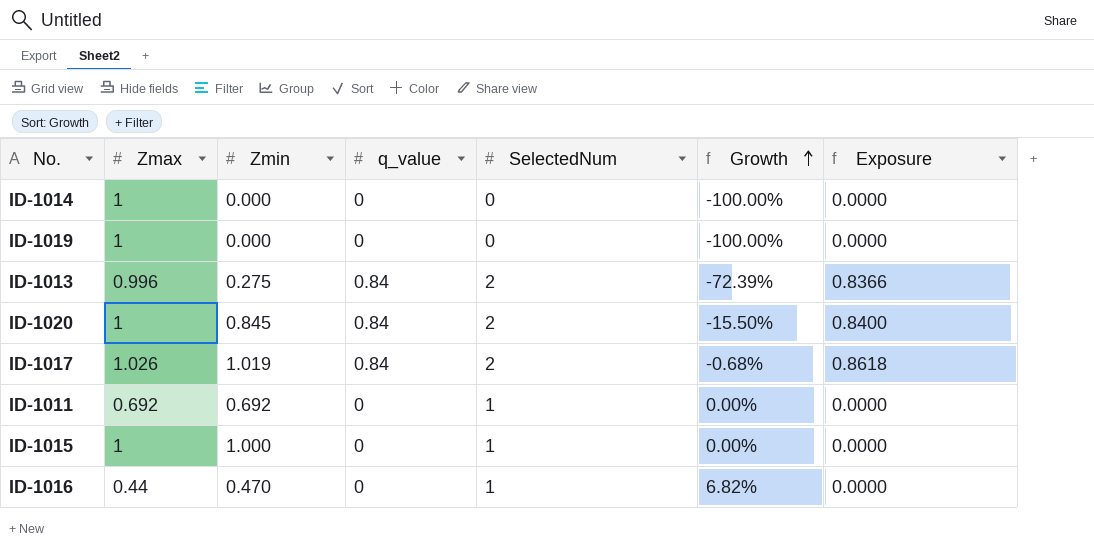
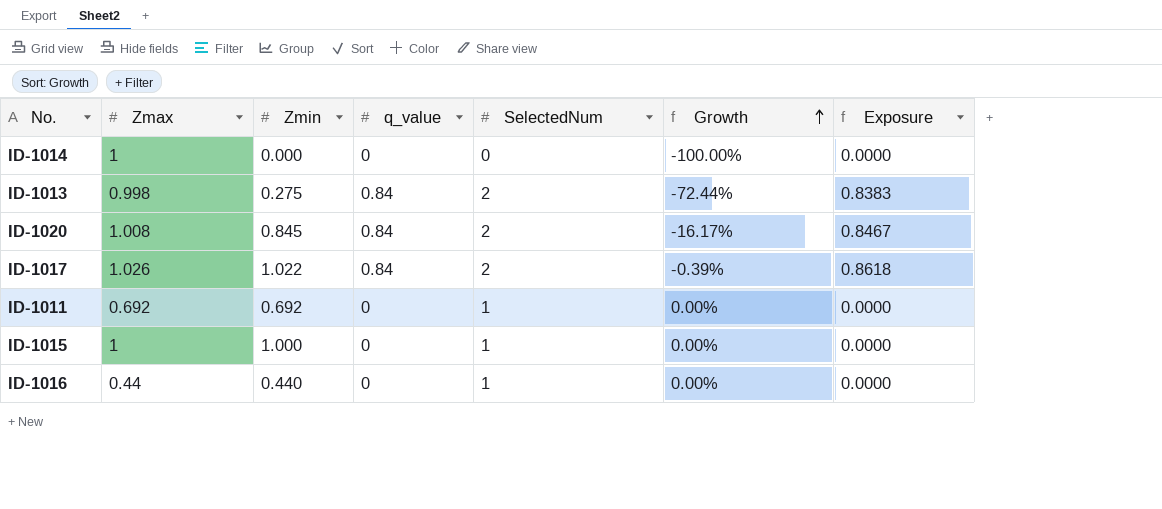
row ID-1019: 1 | 0.000 | 0 | 0 | -100.00% | 0.0000 -> none
ID-1013 | Zmax: 0.996 -> 0.998
ID-1013 | Growth: -72.39% -> -72.44%
ID-1013 | Exposure: 0.8366 -> 0.8383
ID-1020 | Zmax: 1 -> 1.008
ID-1020 | Growth: -15.50% -> -16.17%
ID-1020 | Exposure: 0.8400 -> 0.8467
ID-1017 | Zmin: 1.019 -> 1.022
ID-1017 | Growth: -0.68% -> -0.39%
ID-1016 | Zmin: 0.470 -> 0.440
ID-1016 | Growth: 6.82% -> 0.00%

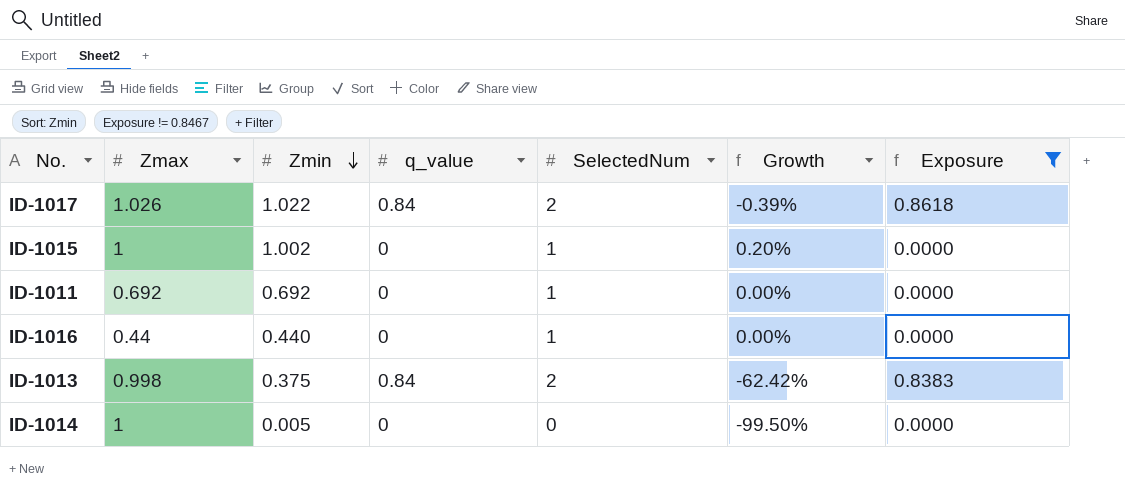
filter: none -> Exposure != 0.8467
row order: Growth ascending -> Zmin descending
ID-1015 | Zmin: 1.000 -> 1.002
ID-1015 | Growth: 0.00% -> 0.20%
ID-1013 | Zmin: 0.275 -> 0.375
ID-1013 | Growth: -72.44% -> -62.42%
ID-1014 | Zmin: 0.000 -> 0.005
ID-1014 | Growth: -100.00% -> -99.50%

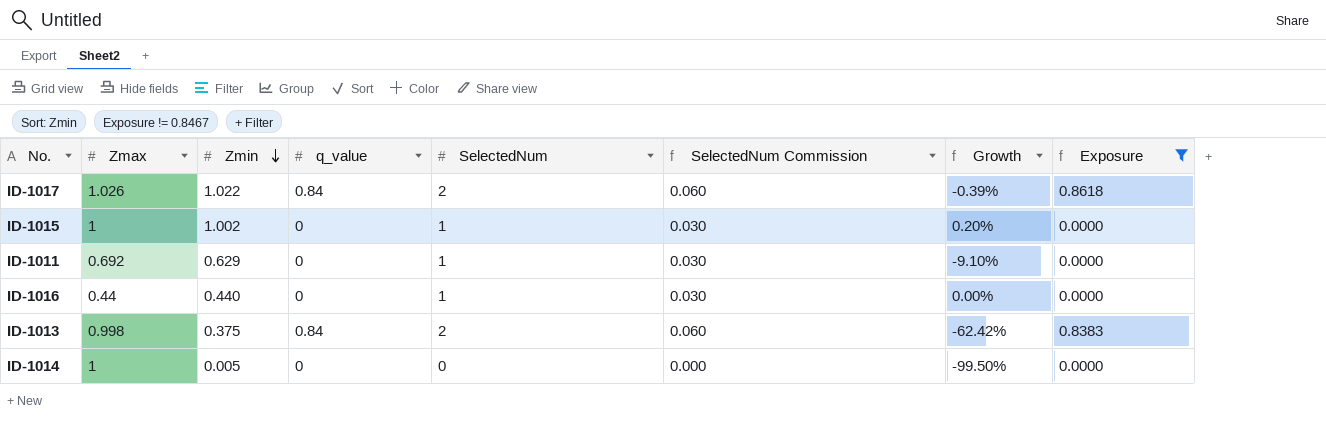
column SelectedNum Commission | formula: none -> [SelectedNum] * 0.03
ID-1011 | Zmin: 0.692 -> 0.629
ID-1011 | Growth: 0.00% -> -9.10%

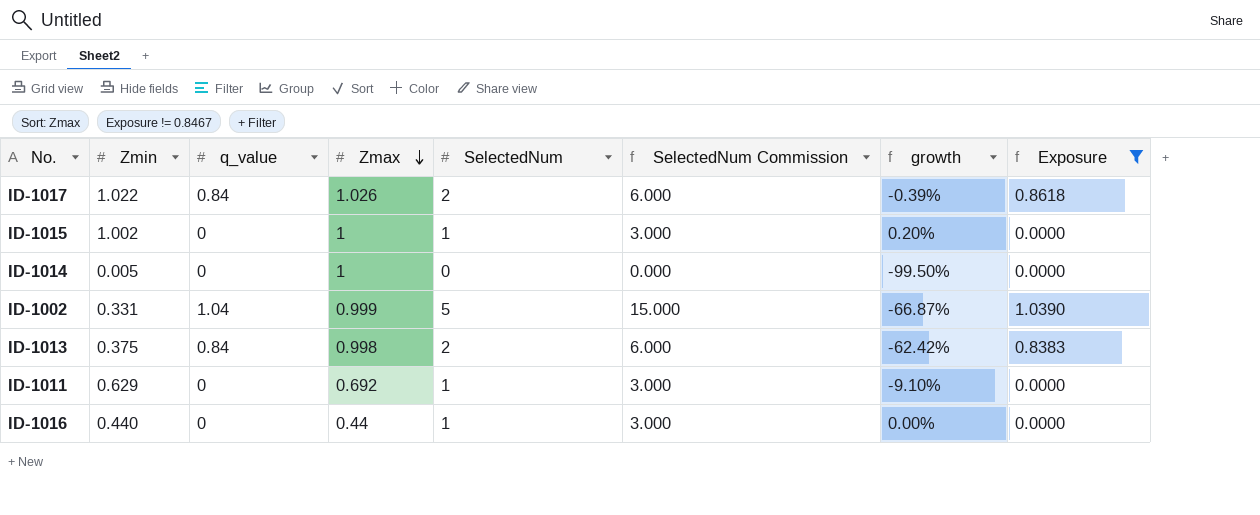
row order: Zmin descending -> Zmax descending
column Zmax | position: 2 -> 4
column SelectedNum Commission | formula: [SelectedNum] * 0.03 -> [SelectedNum] * 3
column name: Growth -> growth
row ID-1002: none -> 0.331 | 1.04 | 0.999 | 5 | 15.000 | -66.87% | 1.0390

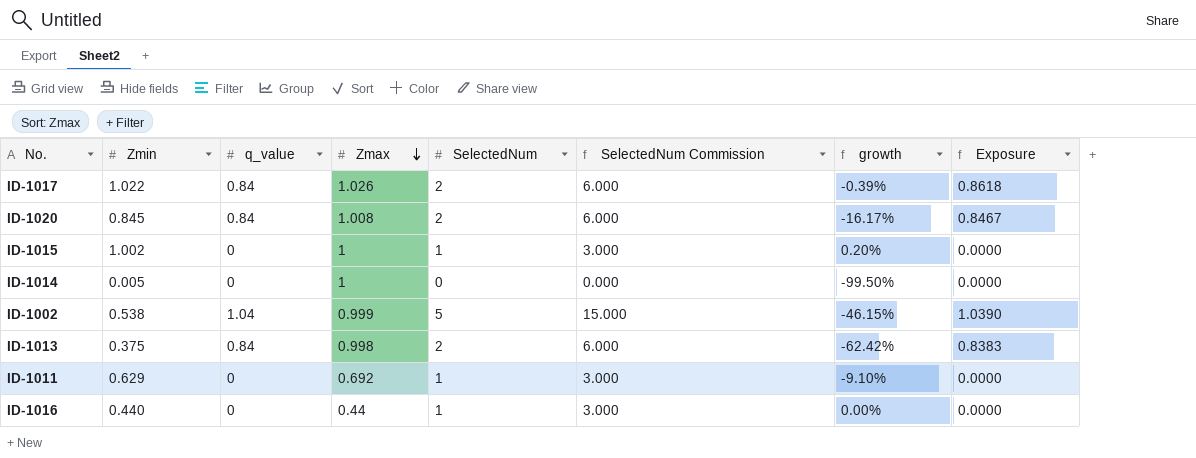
filter: Exposure != 0.8467 -> none
ID-1002 | Zmin: 0.331 -> 0.538
ID-1002 | growth: -66.87% -> -46.15%

